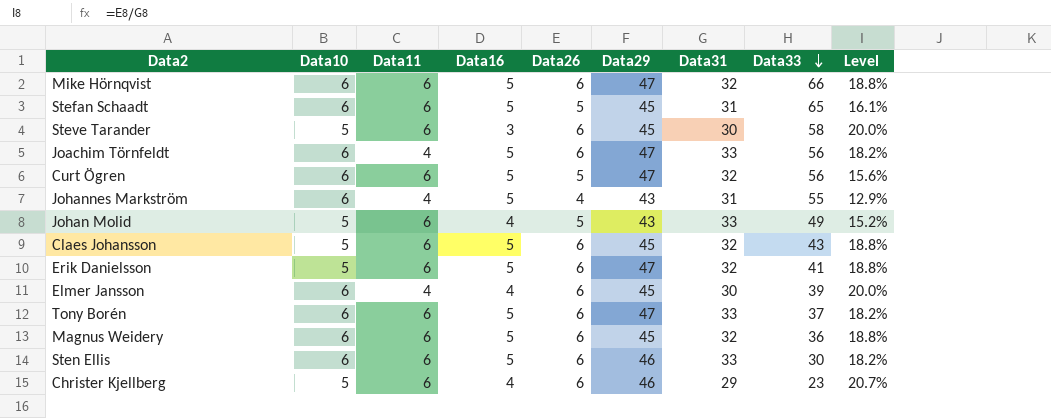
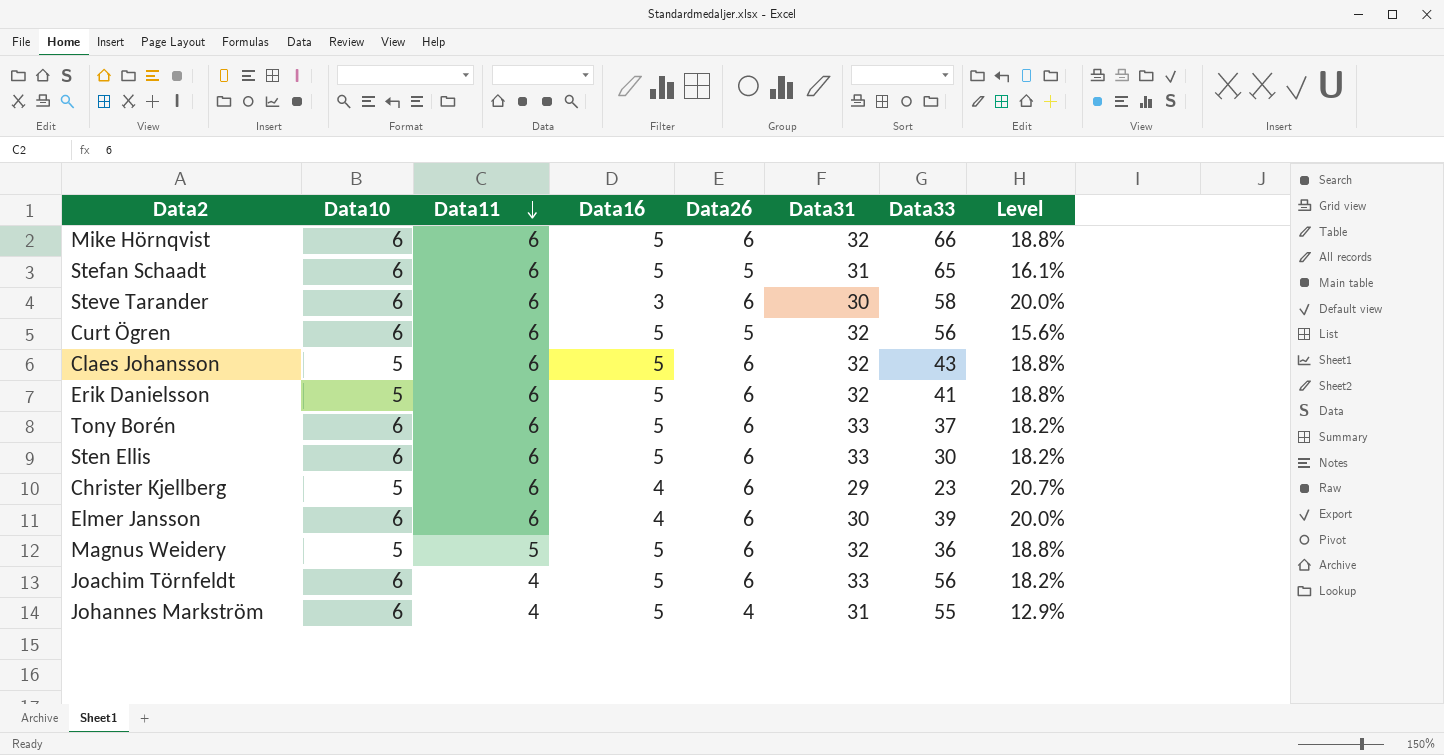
row order: Data33 descending -> Data11 descending
column Data29 | position: 6 -> none
row Johan Molid: 5 | 6 | 4 | 5 | 43 | 33 | 49 | 15.2% -> none
Steve Tarander | Data10: 5 -> 6
Elmer Jansson | Data11: 4 -> 6
Magnus Weidery | Data10: 6 -> 5
Magnus Weidery | Data11: 6 -> 5

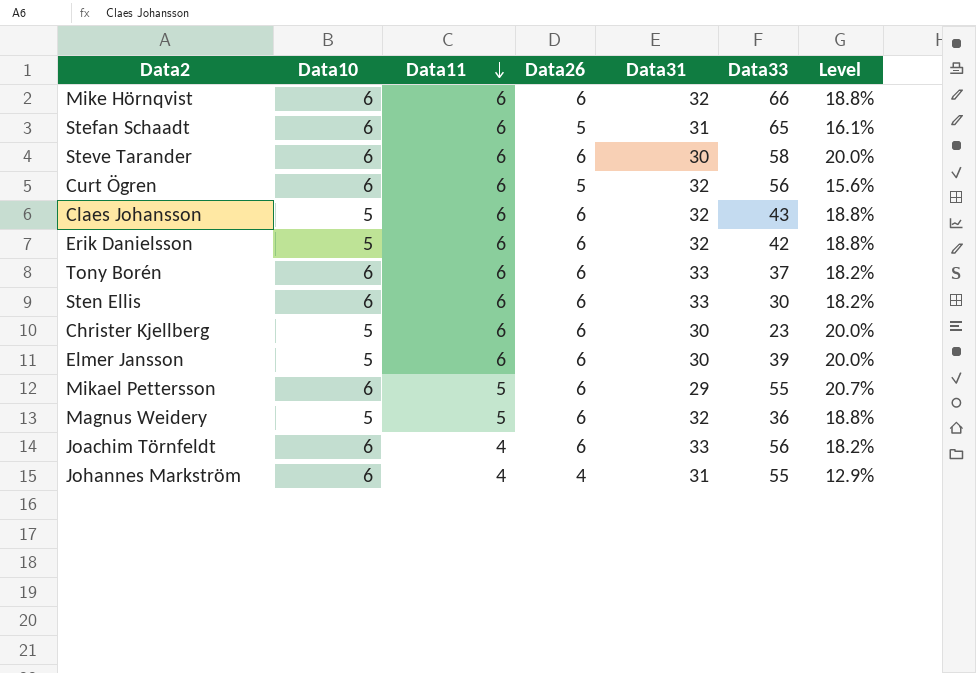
column Data16 | position: 4 -> none
Erik Danielsson | Data33: 41 -> 42
Christer Kjellberg | Data31: 29 -> 30
Christer Kjellberg | Level: 20.7% -> 20.0%
Elmer Jansson | Data10: 6 -> 5
row Mikael Pettersson: none -> 6 | 5 | 6 | 29 | 55 | 20.7%

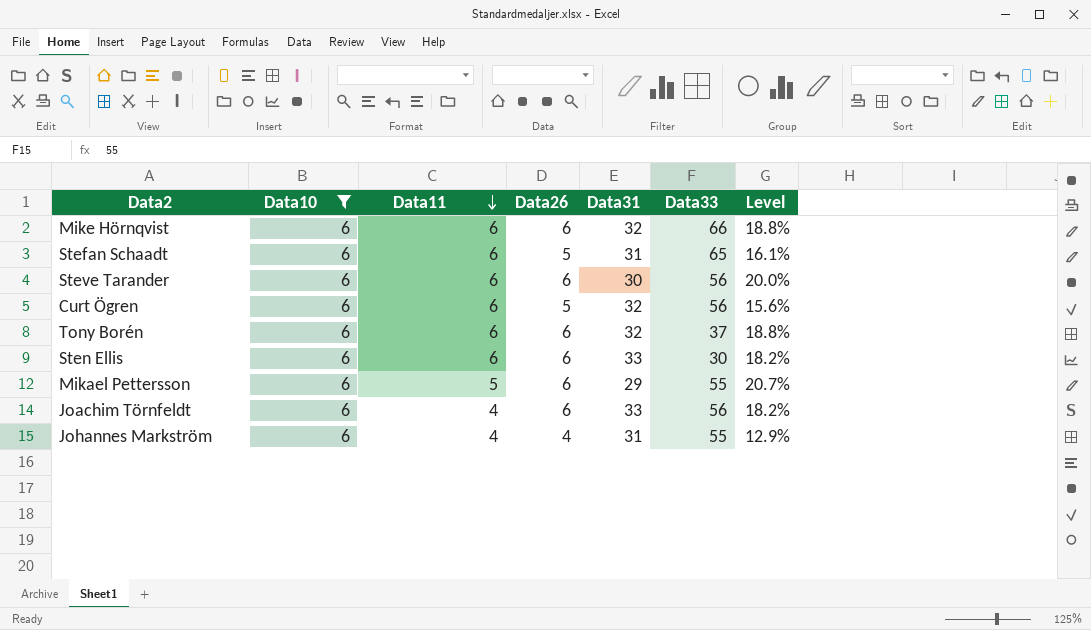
filter: none -> Data10 = 6
Steve Tarander | Data33: 58 -> 56
Tony Borén | Data31: 33 -> 32
Tony Borén | Level: 18.2% -> 18.8%

